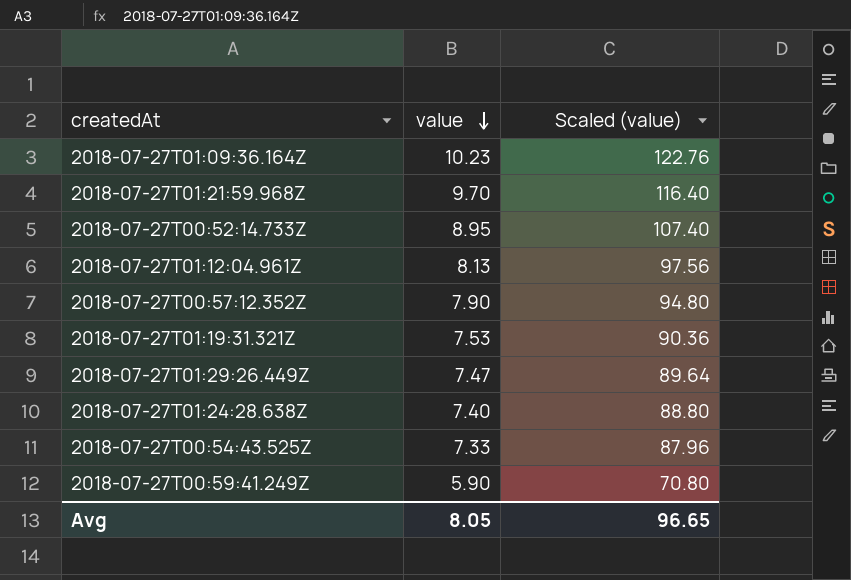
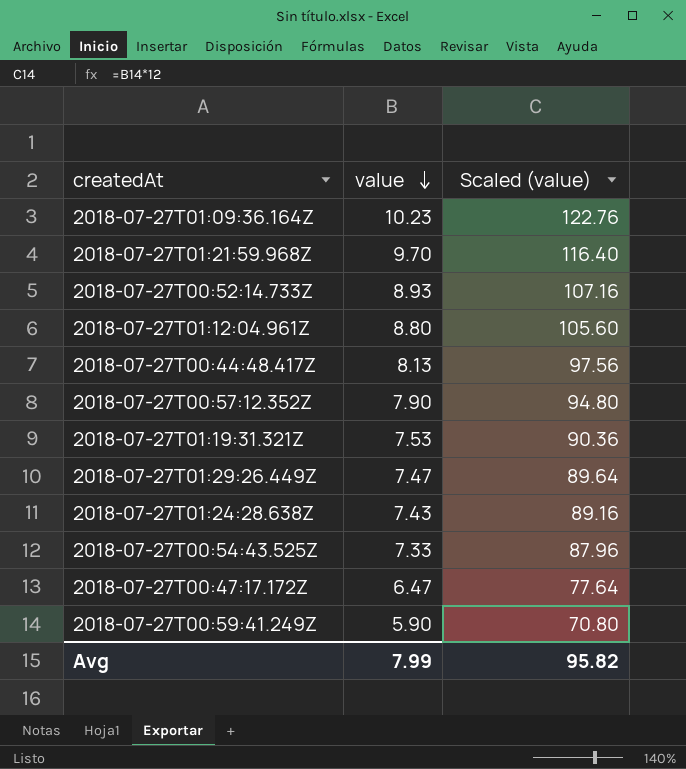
2018-07-27T00:52:14.733Z | value: 8.95 -> 8.93
2018-07-27T00:52:14.733Z | Scaled (value): 107.40 -> 107.16
2018-07-27T01:12:04.961Z | value: 8.13 -> 8.80
2018-07-27T01:12:04.961Z | Scaled (value): 97.56 -> 105.60
row 2018-07-27T00:44:48.417Z: none -> 8.13 | 97.56
2018-07-27T01:24:28.638Z | value: 7.40 -> 7.43
2018-07-27T01:24:28.638Z | Scaled (value): 88.80 -> 89.16
row 2018-07-27T00:47:17.172Z: none -> 6.47 | 77.64
Avg | value: 8.05 -> 7.99
Avg | Scaled (value): 96.65 -> 95.82

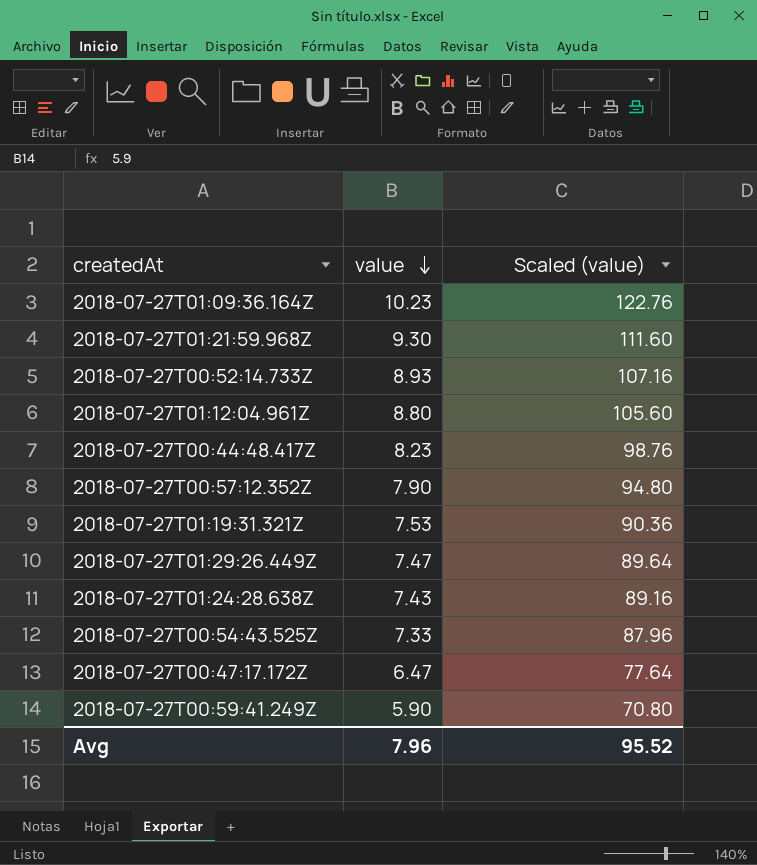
2018-07-27T01:21:59.968Z | value: 9.70 -> 9.30
2018-07-27T01:21:59.968Z | Scaled (value): 116.40 -> 111.60
2018-07-27T00:44:48.417Z | value: 8.13 -> 8.23
2018-07-27T00:44:48.417Z | Scaled (value): 97.56 -> 98.76
Avg | value: 7.99 -> 7.96
Avg | Scaled (value): 95.82 -> 95.52

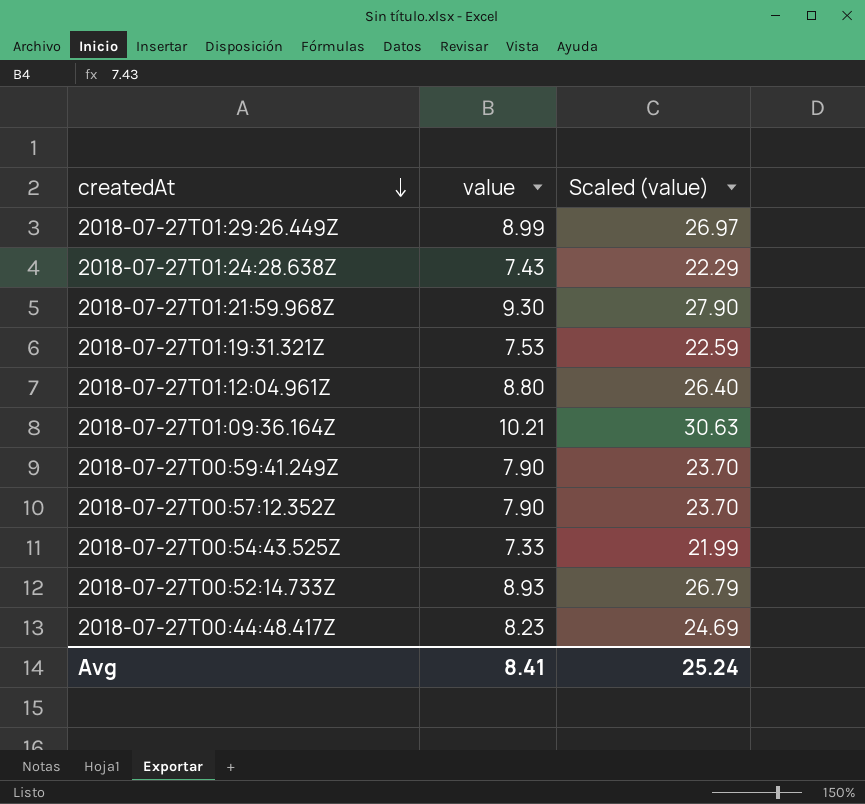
row order: value descending -> createdAt descending
column Scaled (value) | formula: [value] * 12 -> [value] * 3
row 2018-07-27T00:47:17.172Z: 6.47 | 77.64 -> none
2018-07-27T01:29:26.449Z | value: 7.47 -> 8.99
2018-07-27T01:09:36.164Z | value: 10.23 -> 10.21
2018-07-27T00:59:41.249Z | value: 5.90 -> 7.90
Avg | value: 7.96 -> 8.41
Avg | Scaled (value): 95.52 -> 25.24

